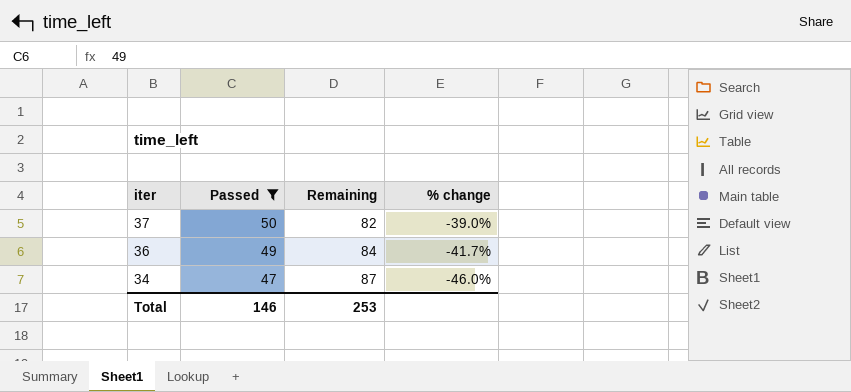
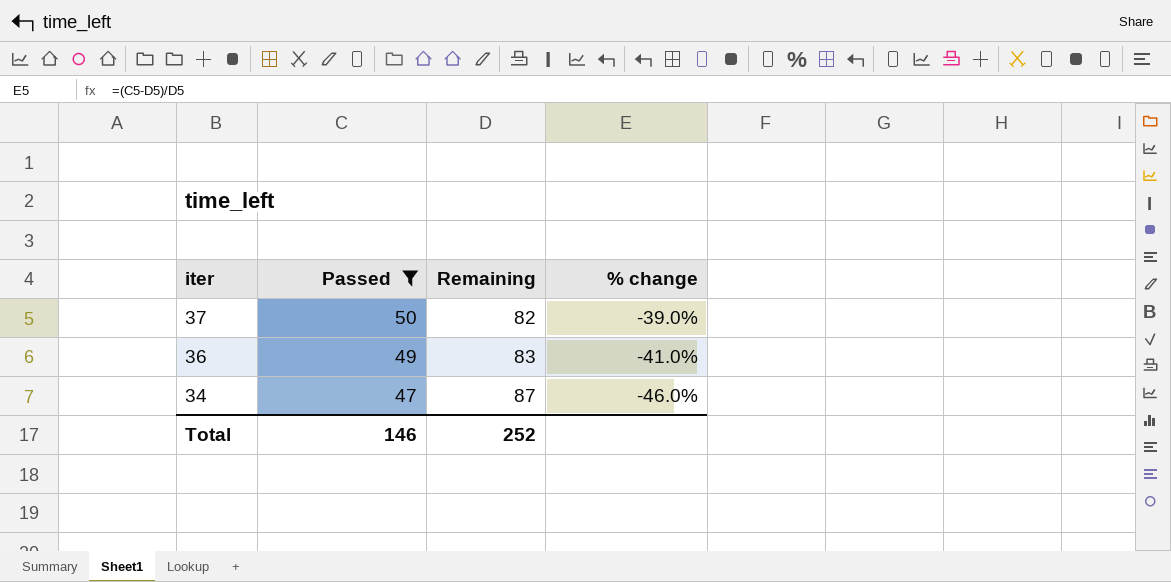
36 | Remaining: 84 -> 83
36 | % change: -41.7% -> -41.0%
Total | Remaining: 253 -> 252

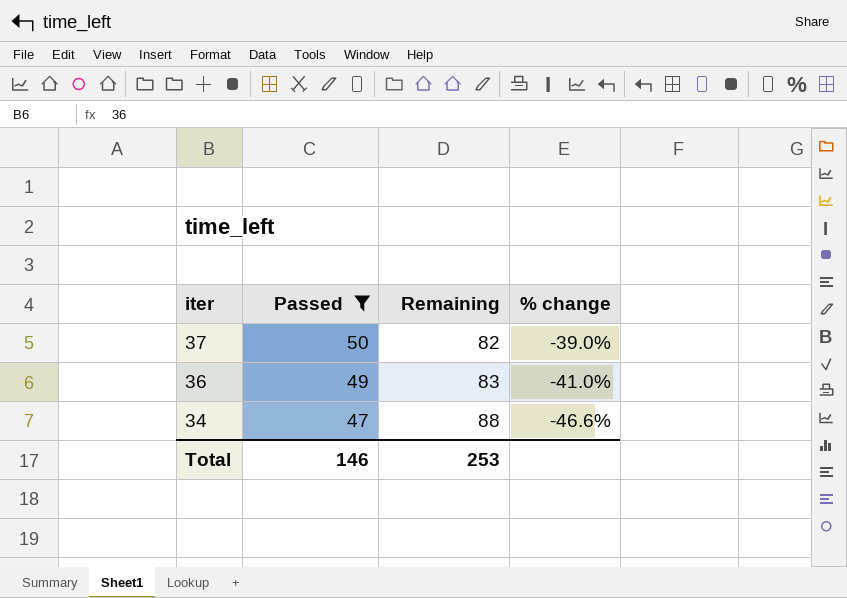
34 | Remaining: 87 -> 88
34 | % change: -46.0% -> -46.6%
Total | Remaining: 252 -> 253

